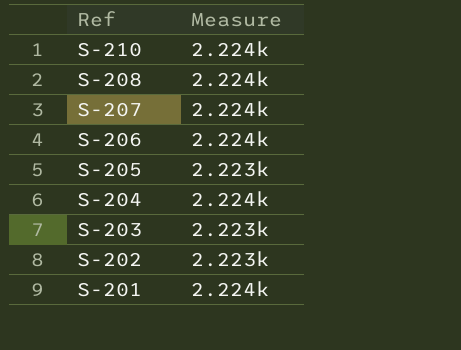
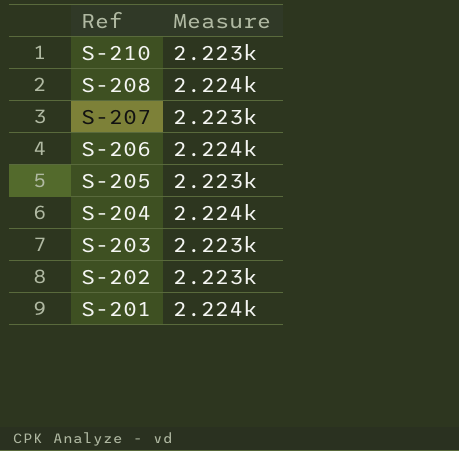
S-210 | Measure: 2.224k -> 2.223k
S-207 | Measure: 2.224k -> 2.223k

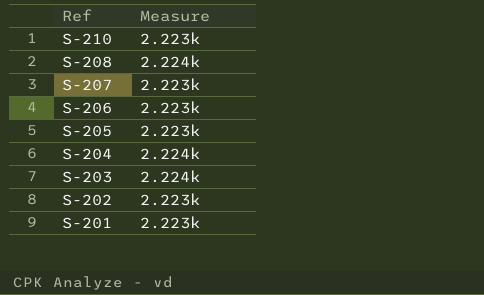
S-206 | Measure: 2.224k -> 2.223k
S-203 | Measure: 2.223k -> 2.224k
S-201 | Measure: 2.224k -> 2.223k

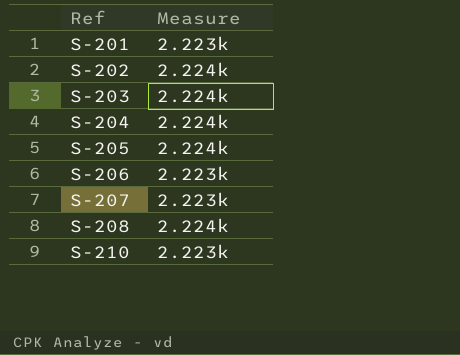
row order: Ref descending -> Ref ascending
S-202 | Measure: 2.223k -> 2.224k
S-205 | Measure: 2.223k -> 2.224k

